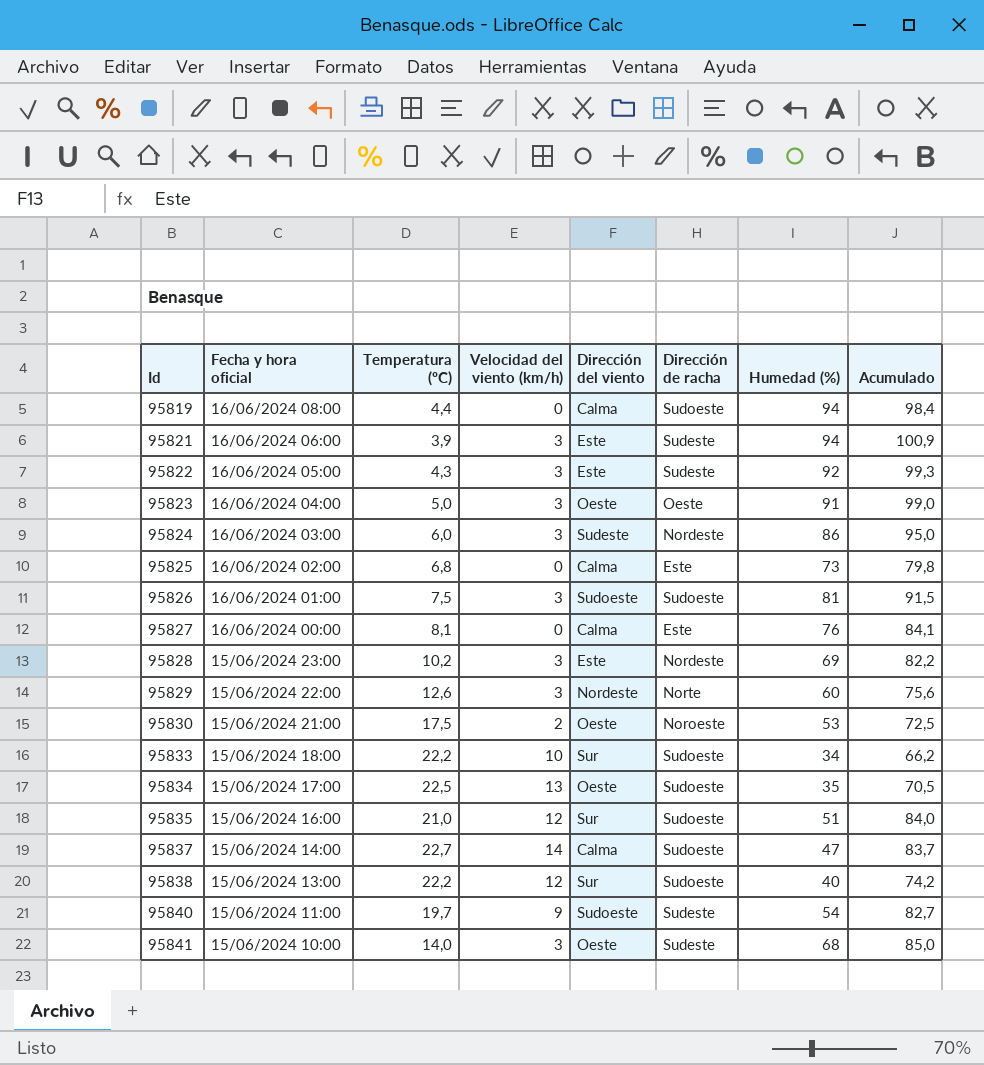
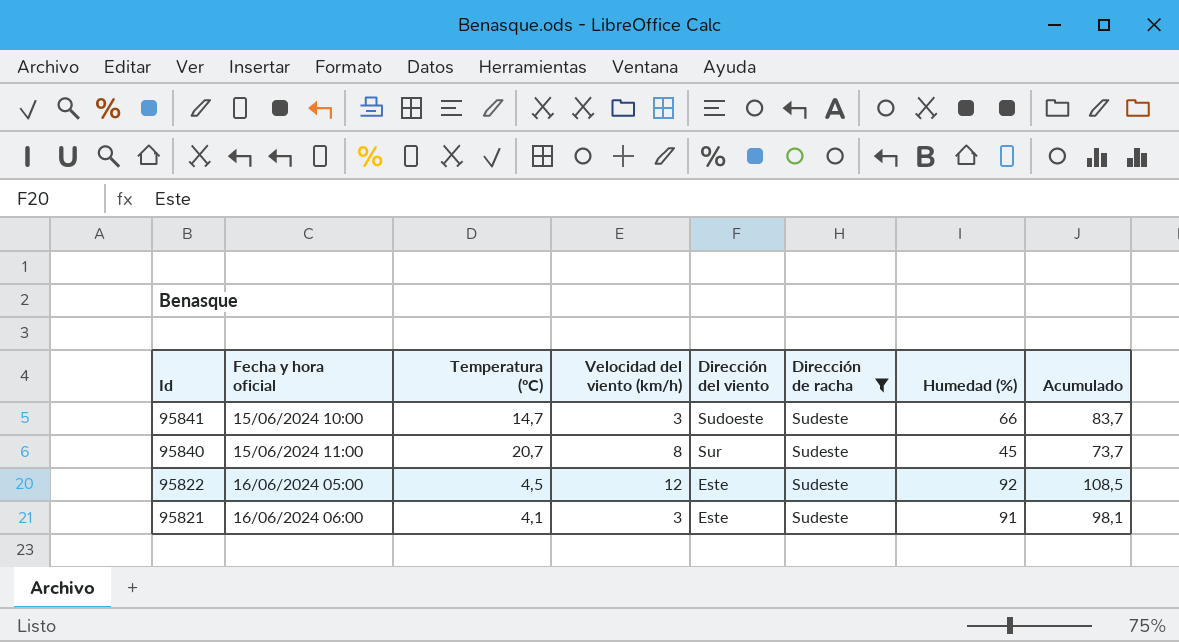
filter: none -> Dirección de racha = Sudeste
row order: Id ascending -> Id descending
95841 | Temperatura (ºC): 14,0 -> 14,7
95841 | Dirección del viento: Oeste -> Sudoeste
95841 | Humedad (%): 68 -> 66
95841 | Acumulado: 85,0 -> 83,7
95840 | Temperatura (ºC): 19,7 -> 20,7
95840 | Velocidad del viento (km/h): 9 -> 8
95840 | Dirección del viento: Sudoeste -> Sur
95840 | Humedad (%): 54 -> 45
95840 | Acumulado: 82,7 -> 73,7
95822 | Temperatura (ºC): 4,3 -> 4,5
95822 | Velocidad del viento (km/h): 3 -> 12
95822 | Acumulado: 99,3 -> 108,5
95821 | Temperatura (ºC): 3,9 -> 4,1
95821 | Humedad (%): 94 -> 91
95821 | Acumulado: 100,9 -> 98,1

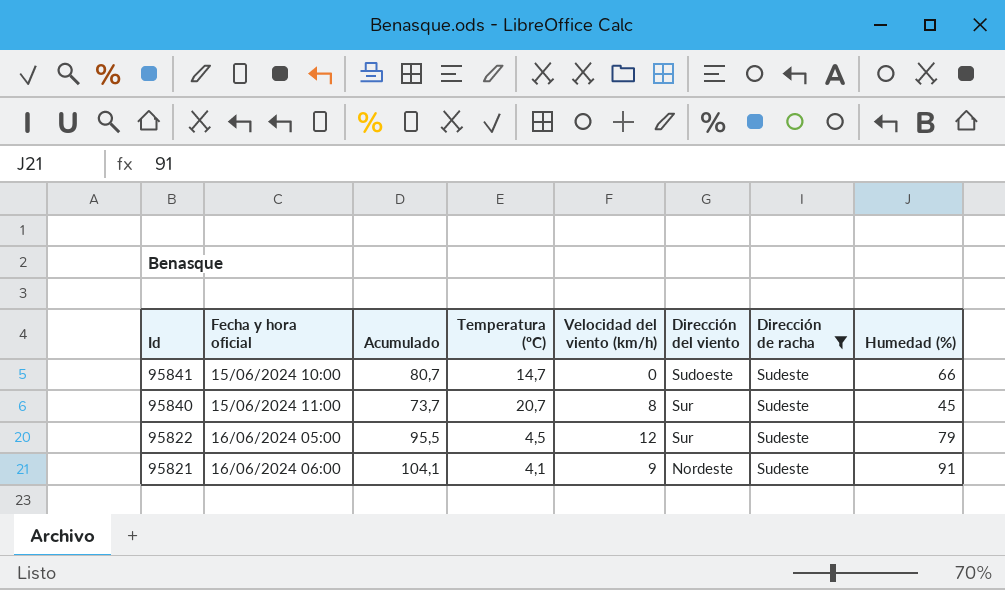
column Acumulado | position: 8 -> 3
95841 | Acumulado: 83,7 -> 80,7
95841 | Velocidad del viento (km/h): 3 -> 0
95822 | Acumulado: 108,5 -> 95,5
95822 | Dirección del viento: Este -> Sur
95822 | Humedad (%): 92 -> 79
95821 | Acumulado: 98,1 -> 104,1
95821 | Velocidad del viento (km/h): 3 -> 9
95821 | Dirección del viento: Este -> Nordeste

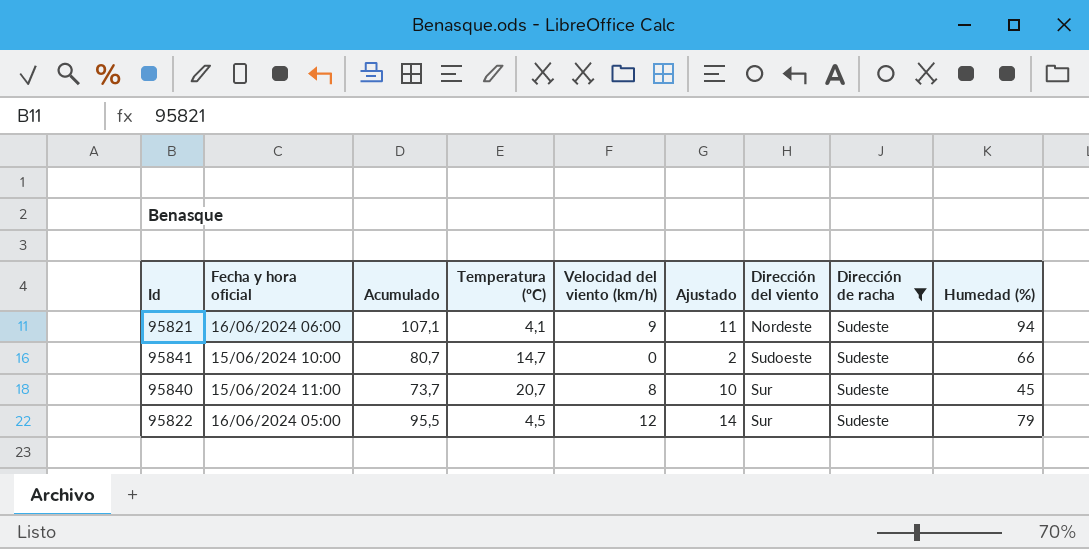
row order: Id descending -> Dirección del viento ascending
column Ajustado | formula: none -> [Velocidad del viento (km/h)] + 2
95821 | Acumulado: 104,1 -> 107,1
95821 | Humedad (%): 91 -> 94

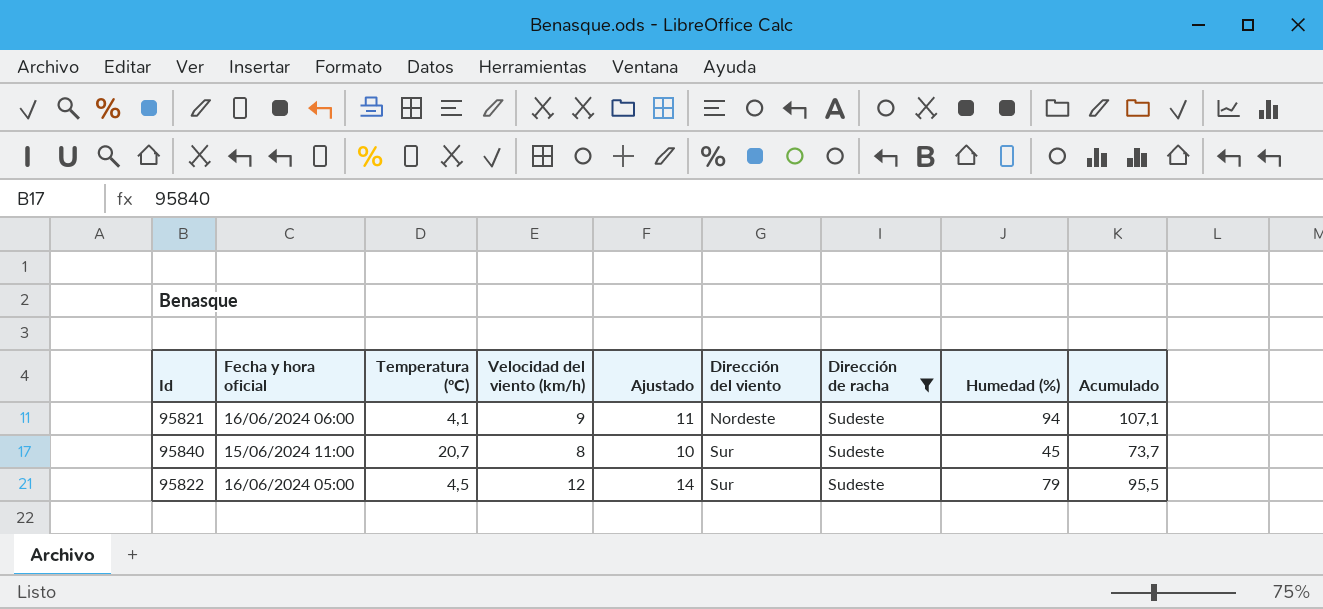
column Acumulado | position: 3 -> 9
row 95841: 15/06/2024 10:00 | 80,7 | 14,7 | 0 | 2 | Sudoeste | Sudeste | 66 -> none

